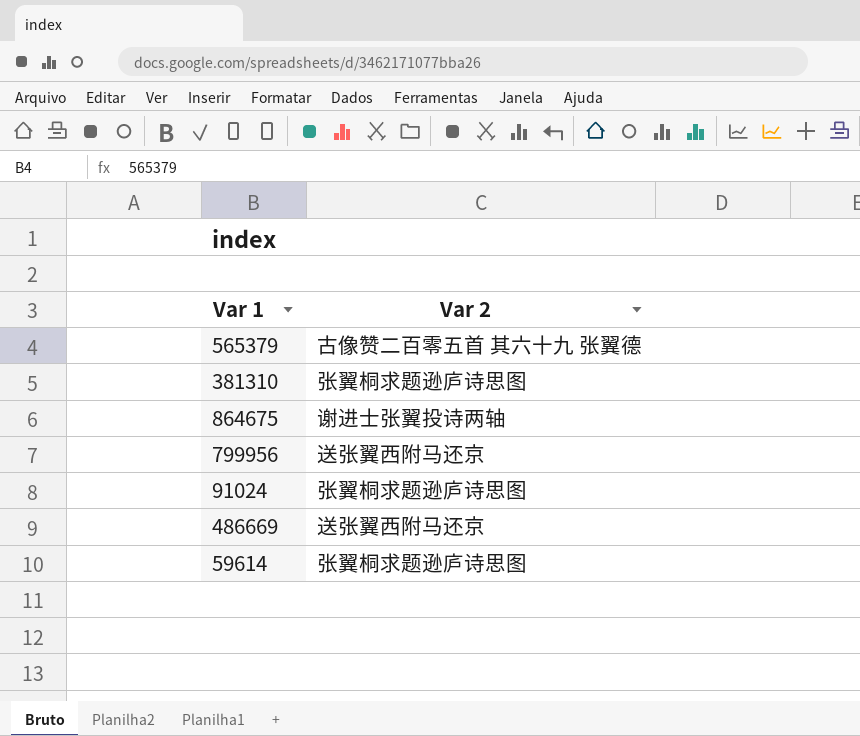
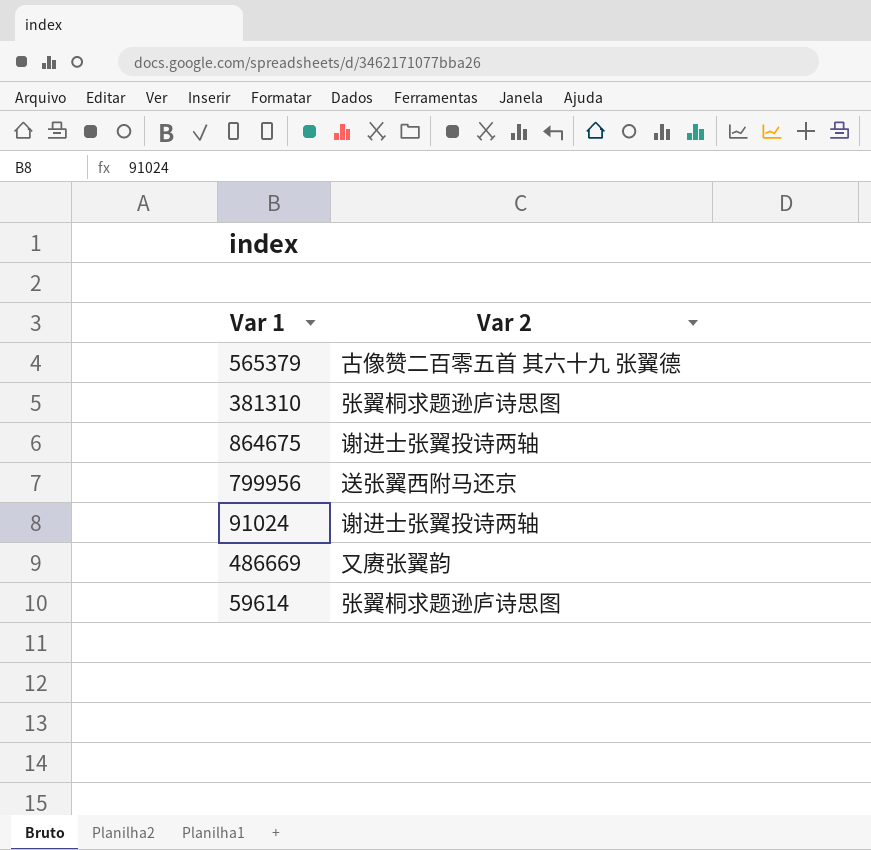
91024 | Var 2: 张翼桐求题逊庐诗思图 -> 谢进士张翼投诗两轴
486669 | Var 2: 送张翼西附马还京 -> 又赓张翼韵

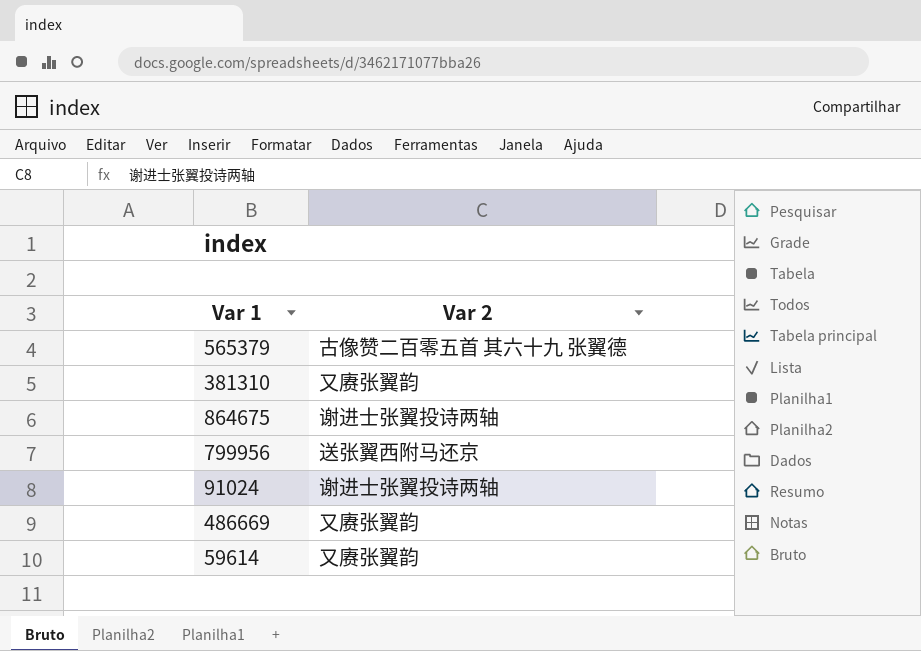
381310 | Var 2: 张翼桐求题逊庐诗思图 -> 又赓张翼韵
59614 | Var 2: 张翼桐求题逊庐诗思图 -> 又赓张翼韵

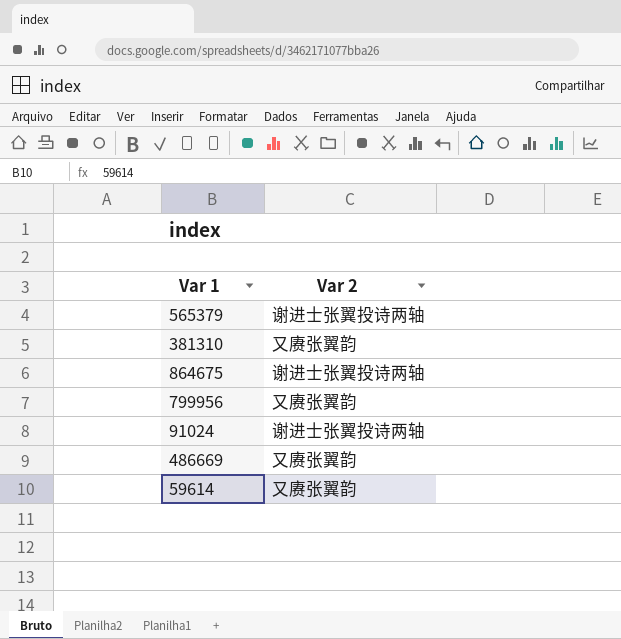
565379 | Var 2: 古像赞二百零五首 其六十九 张翼德 -> 谢进士张翼投诗两轴
799956 | Var 2: 送张翼西附马还京 -> 又赓张翼韵

